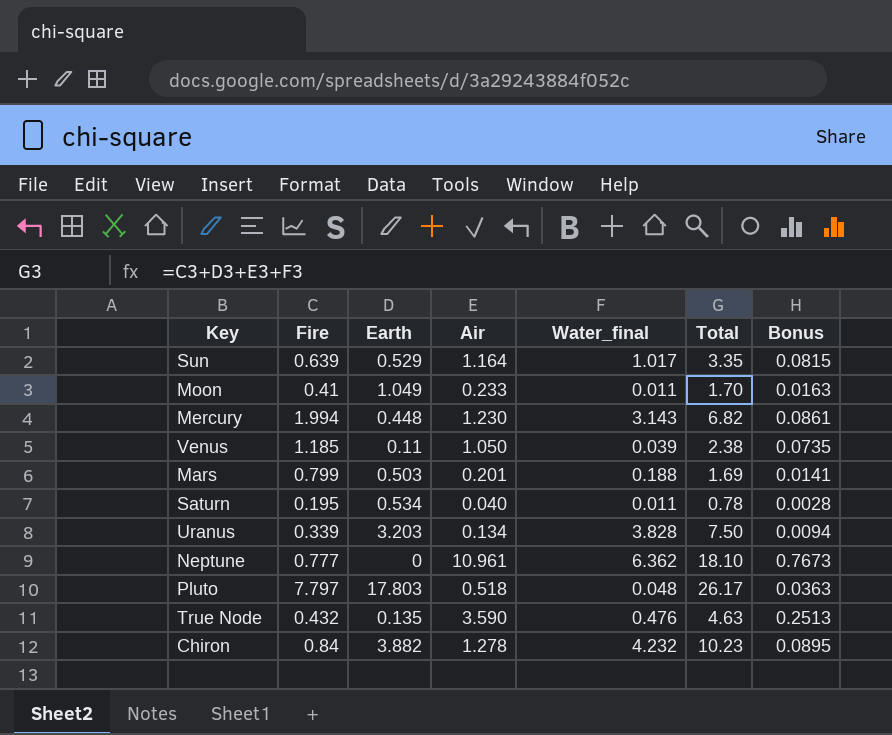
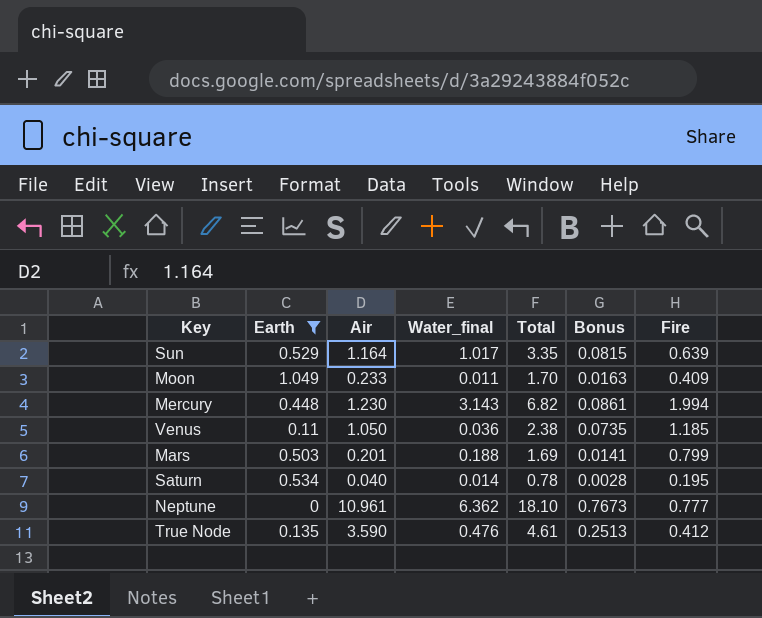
filter: none -> Earth <= 1.049
column Fire | position: 2 -> 7
Moon | Fire: 0.41 -> 0.409
Venus | Water_final: 0.039 -> 0.036
Saturn | Water_final: 0.011 -> 0.014
True Node | Total: 4.63 -> 4.61
True Node | Fire: 0.432 -> 0.412

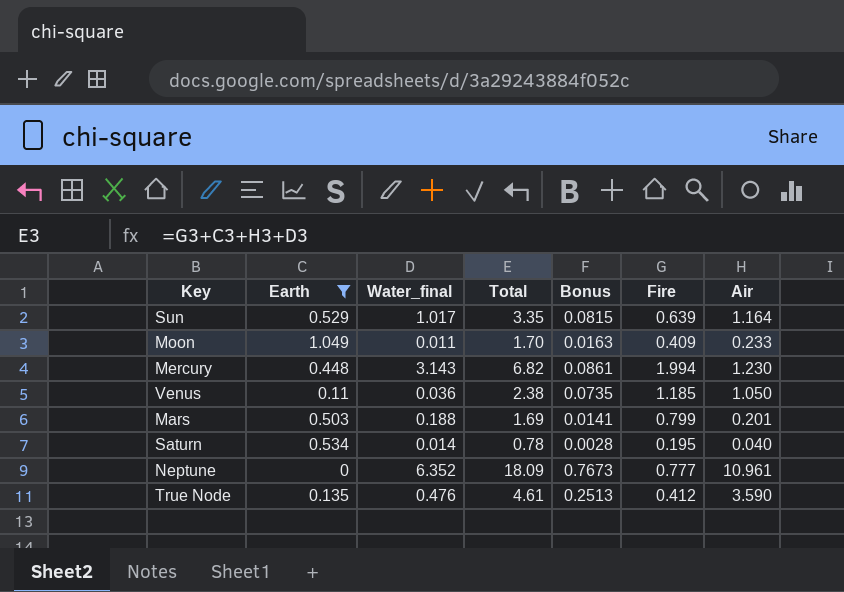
column Air | position: 3 -> 7
Neptune | Water_final: 6.362 -> 6.352
Neptune | Total: 18.10 -> 18.09

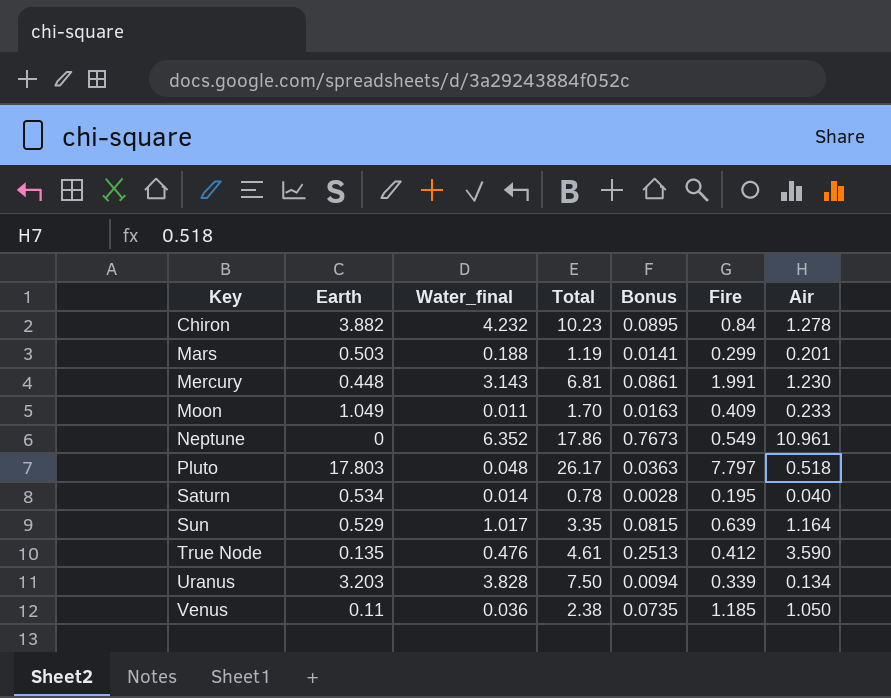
filter: Earth <= 1.049 -> none
row order: none -> Key ascending
Mars | Total: 1.69 -> 1.19
Mars | Fire: 0.799 -> 0.299
Mercury | Total: 6.82 -> 6.81
Mercury | Fire: 1.994 -> 1.991
Neptune | Total: 18.09 -> 17.86
Neptune | Fire: 0.777 -> 0.549

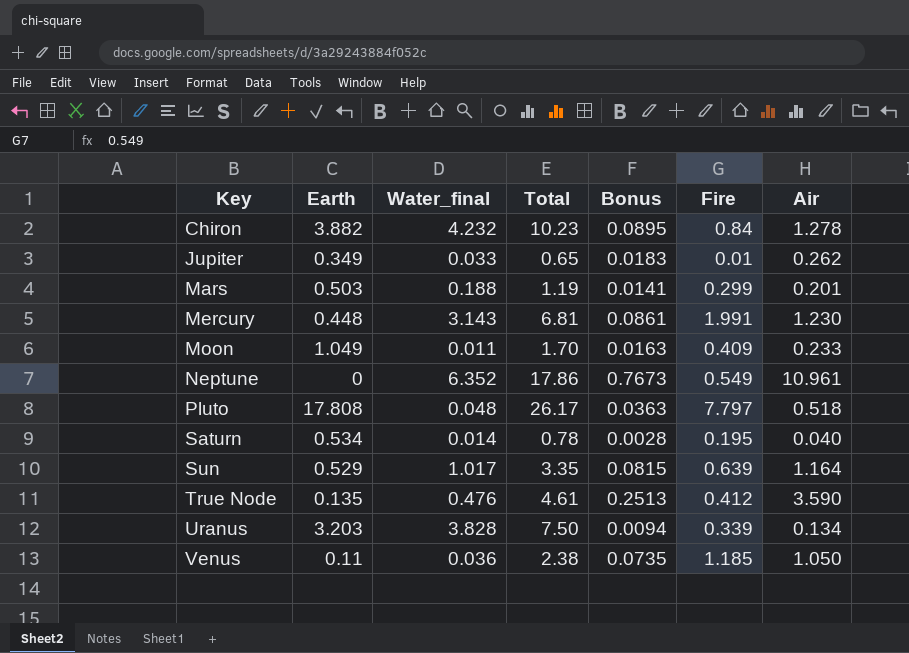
row Jupiter: none -> 0.349 | 0.033 | 0.65 | 0.0183 | 0.01 | 0.262
Pluto | Earth: 17.803 -> 17.808

